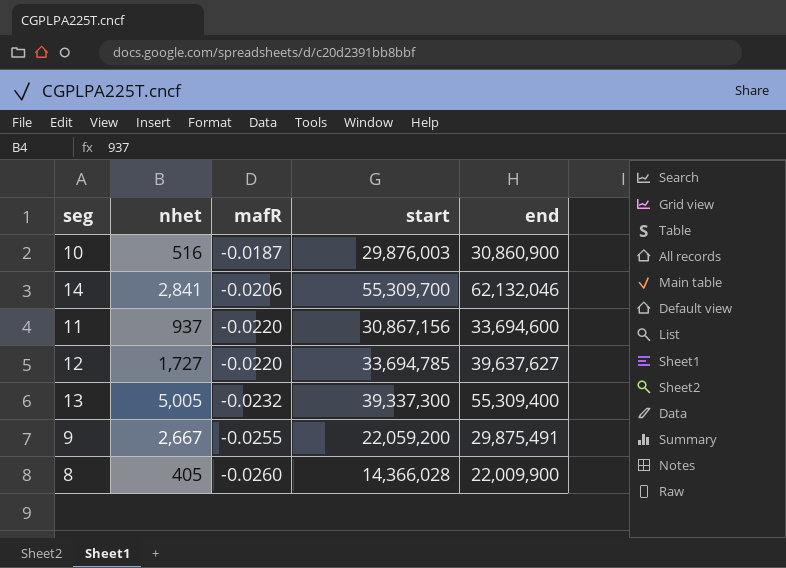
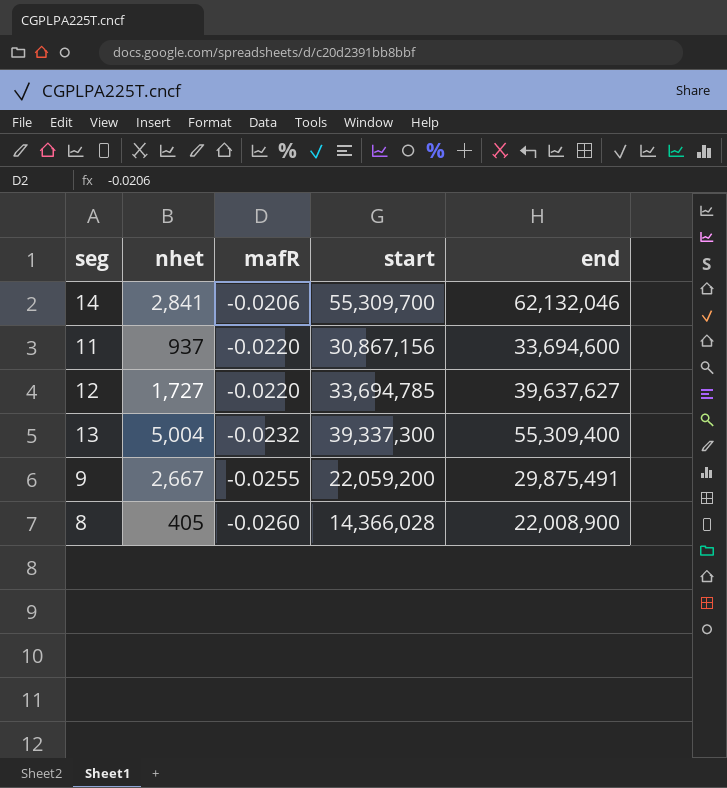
row 10: 516 | -0.0187 | 29,876,003 | 30,860,900 -> none
13 | nhet: 5,005 -> 5,004
8 | end: 22,009,900 -> 22,008,900

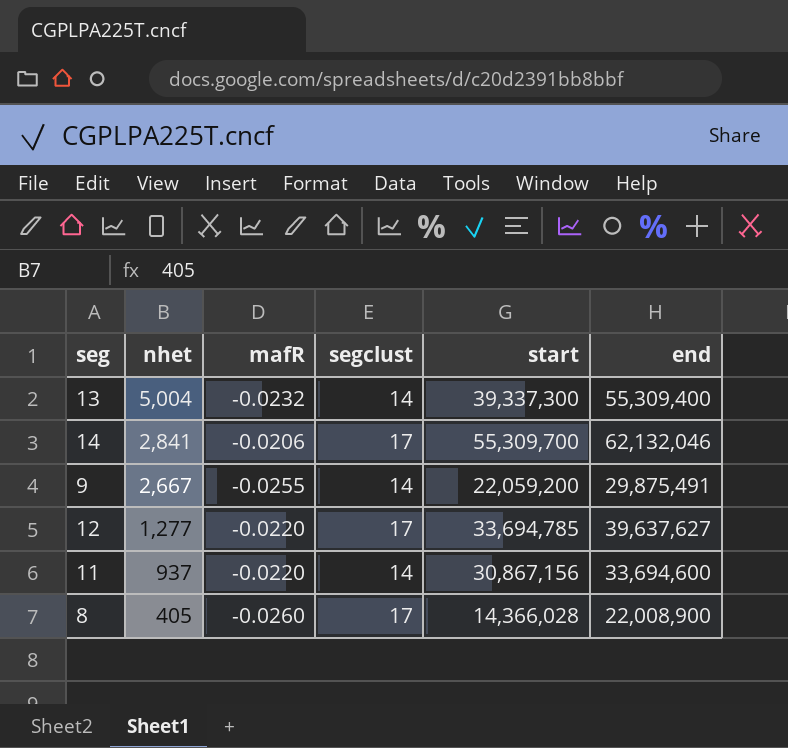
row order: mafR descending -> nhet descending
column segclust | position: none -> 4
12 | nhet: 1,727 -> 1,277

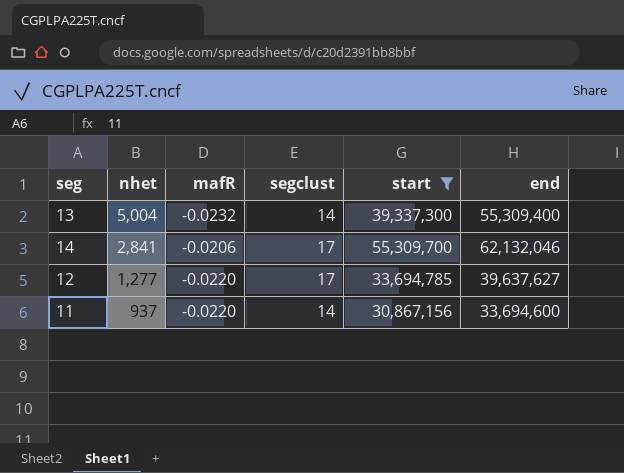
filter: none -> start >= 30,867,156

